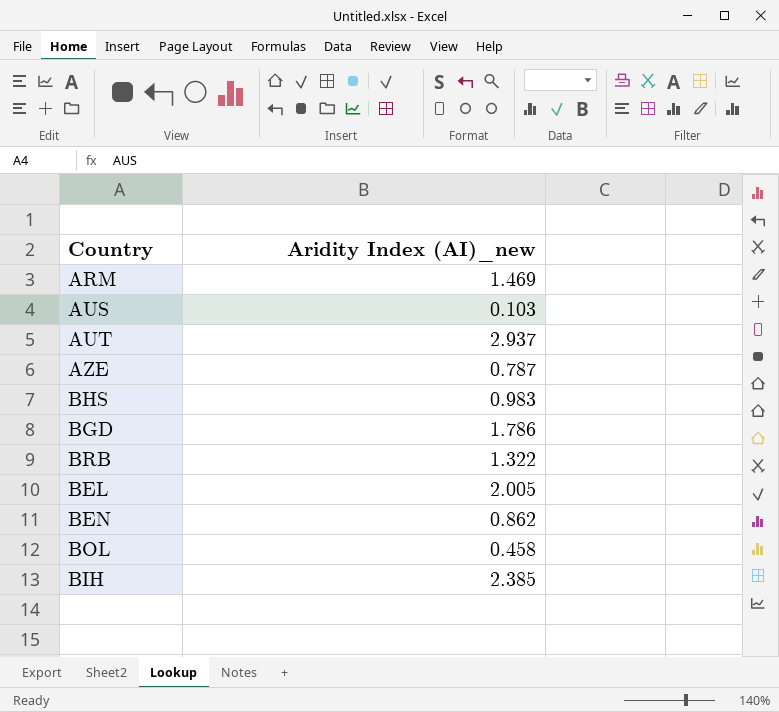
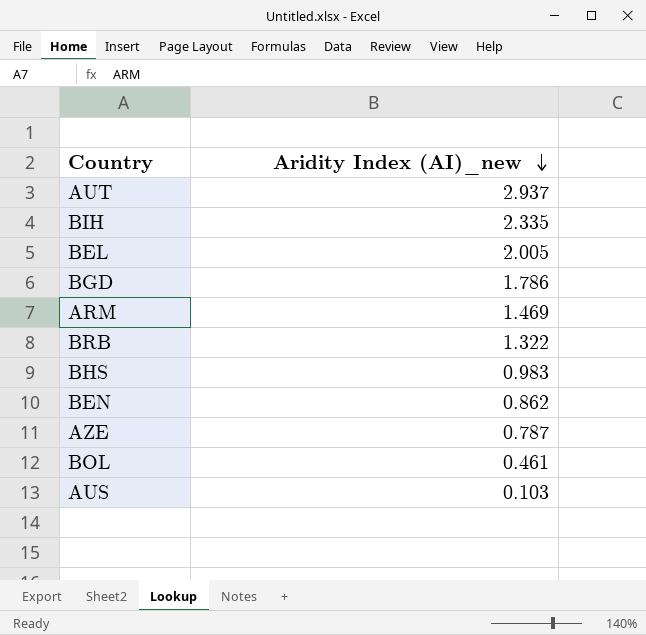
row order: none -> Aridity Index (AI)_new descending
BIH | Aridity Index (AI)_new: 2.385 -> 2.335
BOL | Aridity Index (AI)_new: 0.458 -> 0.461

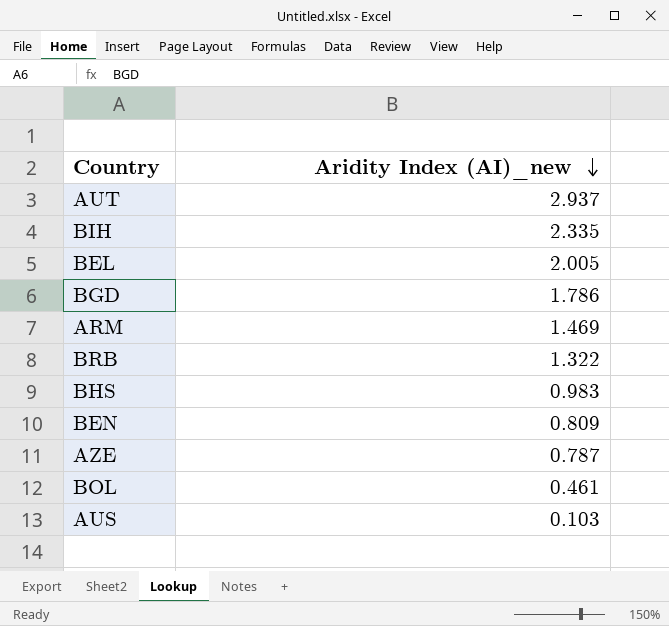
BEN | Aridity Index (AI)_new: 0.862 -> 0.809

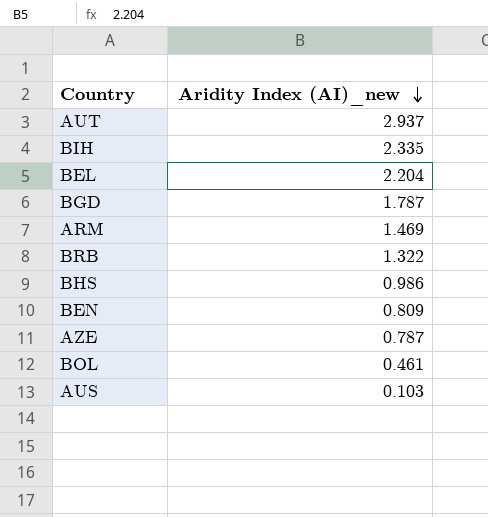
BEL | Aridity Index (AI)_new: 2.005 -> 2.204
BGD | Aridity Index (AI)_new: 1.786 -> 1.787
BHS | Aridity Index (AI)_new: 0.983 -> 0.986

